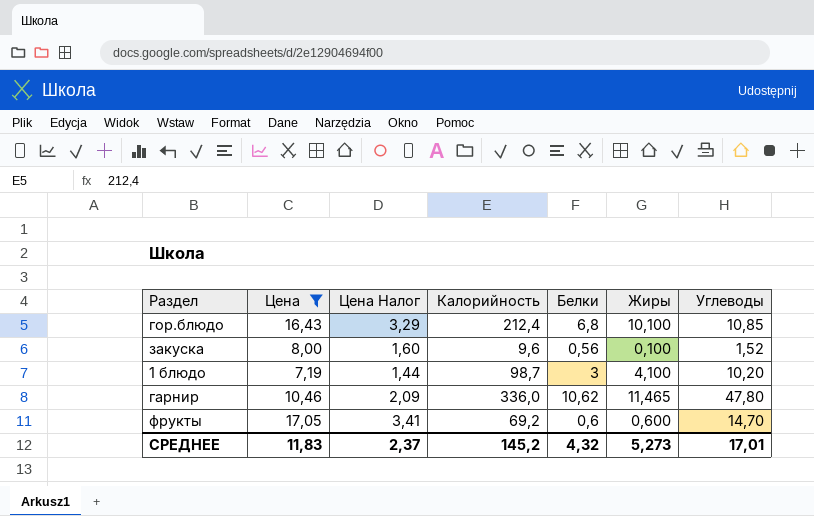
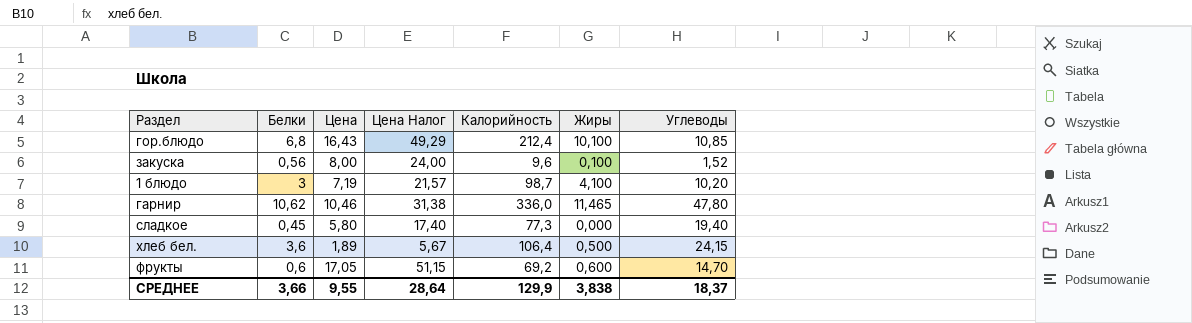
filter: Цена >= 7,19 -> none
column Белки | position: 5 -> 2
column Цена Налог | formula: [Цена] * 0,2 -> [Цена] * 3
СРЕДНЕЕ | Белки: 4,32 -> 3,66
СРЕДНЕЕ | Цена: 11,83 -> 9,55
СРЕДНЕЕ | Цена Налог: 2,37 -> 28,64
СРЕДНЕЕ | Калорийность: 145,2 -> 129,9
СРЕДНЕЕ | Жиры: 5,273 -> 3,838
СРЕДНЕЕ | Углеводы: 17,01 -> 18,37

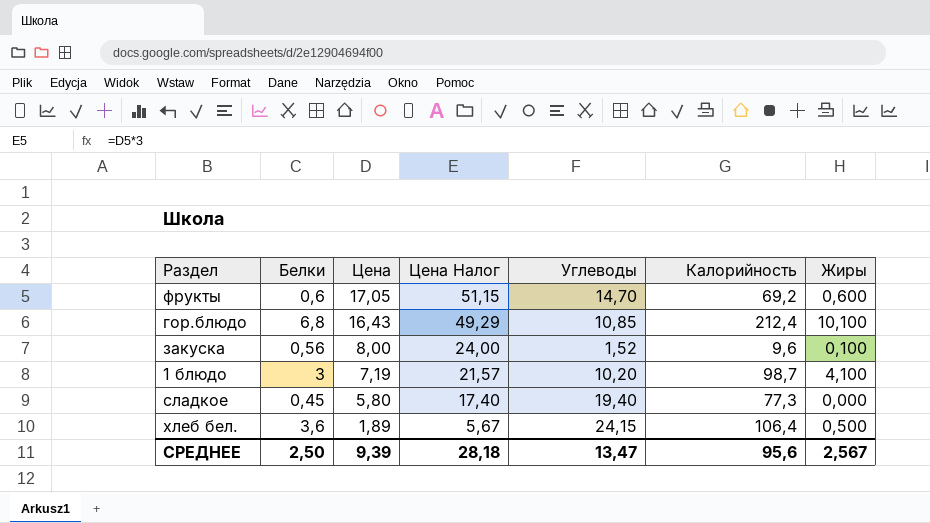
row order: none -> Цена descending
column Углеводы | position: 7 -> 5
row гарнир: 10,62 | 10,46 | 31,38 | 336,0 | 11,465 | 47,80 -> none
СРЕДНЕЕ | Белки: 3,66 -> 2,50
СРЕДНЕЕ | Цена: 9,55 -> 9,39
СРЕДНЕЕ | Цена Налог: 28,64 -> 28,18
СРЕДНЕЕ | Углеводы: 18,37 -> 13,47
СРЕДНЕЕ | Калорийность: 129,9 -> 95,6
СРЕДНЕЕ | Жиры: 3,838 -> 2,567

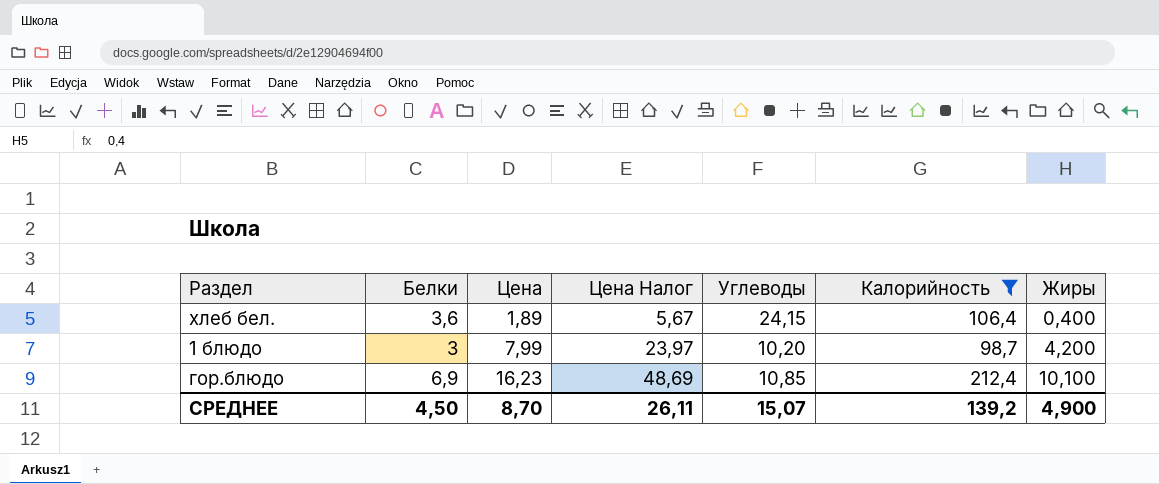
filter: none -> Калорийность >= 98,7
row order: Цена descending -> Цена ascending
хлеб бел. | Жиры: 0,500 -> 0,400
1 блюдо | Цена: 7,19 -> 7,99
1 блюдо | Цена Налог: 21,57 -> 23,97
1 блюдо | Жиры: 4,100 -> 4,200
гор.блюдо | Белки: 6,8 -> 6,9
гор.блюдо | Цена: 16,43 -> 16,23
гор.блюдо | Цена Налог: 49,29 -> 48,69
СРЕДНЕЕ | Белки: 2,50 -> 4,50
СРЕДНЕЕ | Цена: 9,39 -> 8,70
СРЕДНЕЕ | Цена Налог: 28,18 -> 26,11
СРЕДНЕЕ | Углеводы: 13,47 -> 15,07
СРЕДНЕЕ | Калорийность: 95,6 -> 139,2
СРЕДНЕЕ | Жиры: 2,567 -> 4,900

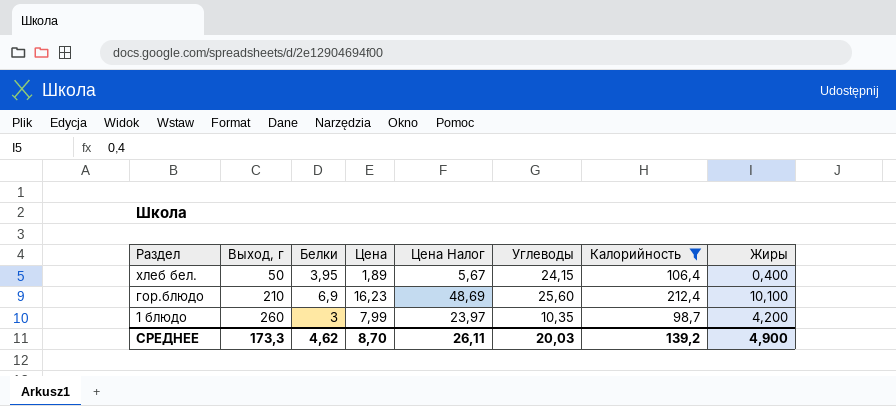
row order: Цена ascending -> Раздел descending
column Выход, г | position: none -> 2
хлеб бел. | Белки: 3,6 -> 3,95
гор.блюдо | Углеводы: 10,85 -> 25,60
1 блюдо | Углеводы: 10,20 -> 10,35
СРЕДНЕЕ | Белки: 4,50 -> 4,62
СРЕДНЕЕ | Углеводы: 15,07 -> 20,03

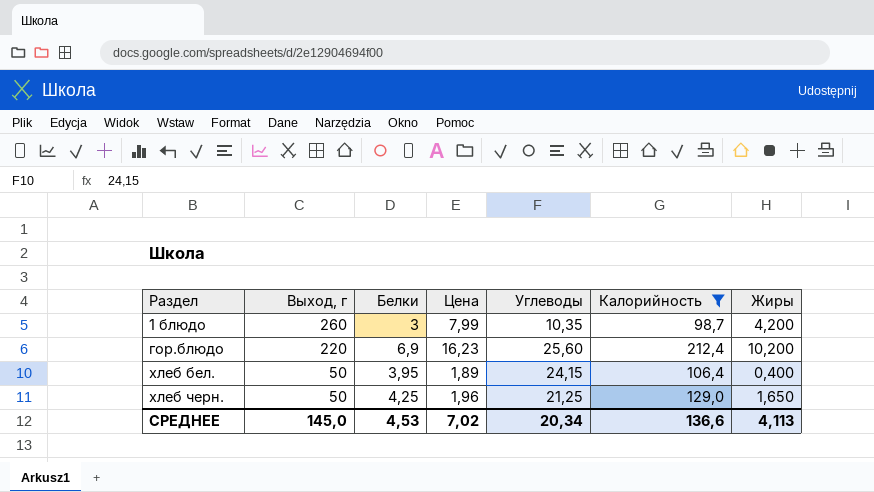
row order: Раздел descending -> Раздел ascending
column Цена Налог | formula: [Цена] * 3 -> none
гор.блюдо | Выход, г: 210 -> 220
гор.блюдо | Жиры: 10,100 -> 10,200
row хлеб черн.: none -> 50 | 4,25 | 1,96 | 21,25 | 129,0 | 1,650
СРЕДНЕЕ | Выход, г: 173,3 -> 145,0
СРЕДНЕЕ | Белки: 4,62 -> 4,53
СРЕДНЕЕ | Цена: 8,70 -> 7,02
СРЕДНЕЕ | Углеводы: 20,03 -> 20,34
СРЕДНЕЕ | Калорийность: 139,2 -> 136,6
СРЕДНЕЕ | Жиры: 4,900 -> 4,113

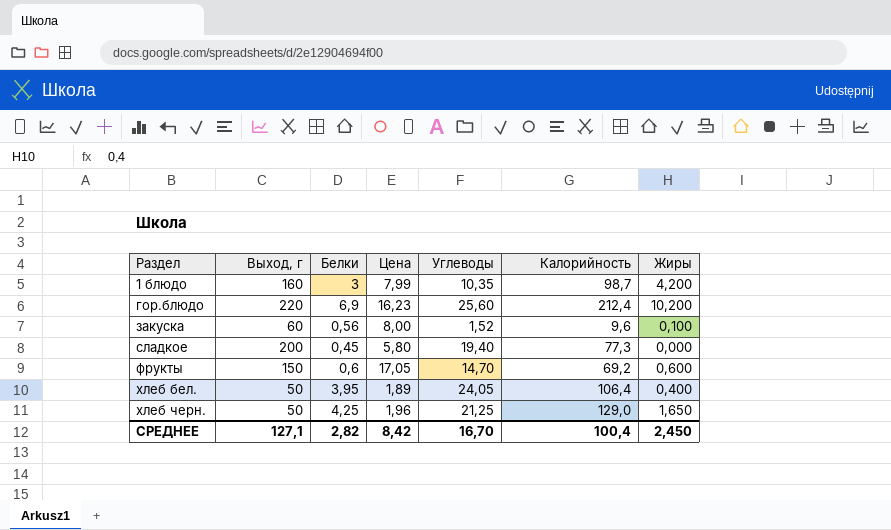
filter: Калорийность >= 98,7 -> none
1 блюдо | Выход, г: 260 -> 160
хлеб бел. | Углеводы: 24,15 -> 24,05
СРЕДНЕЕ | Выход, г: 145,0 -> 127,1
СРЕДНЕЕ | Белки: 4,53 -> 2,82
СРЕДНЕЕ | Цена: 7,02 -> 8,42
СРЕДНЕЕ | Углеводы: 20,34 -> 16,70
СРЕДНЕЕ | Калорийность: 136,6 -> 100,4
СРЕДНЕЕ | Жиры: 4,113 -> 2,450

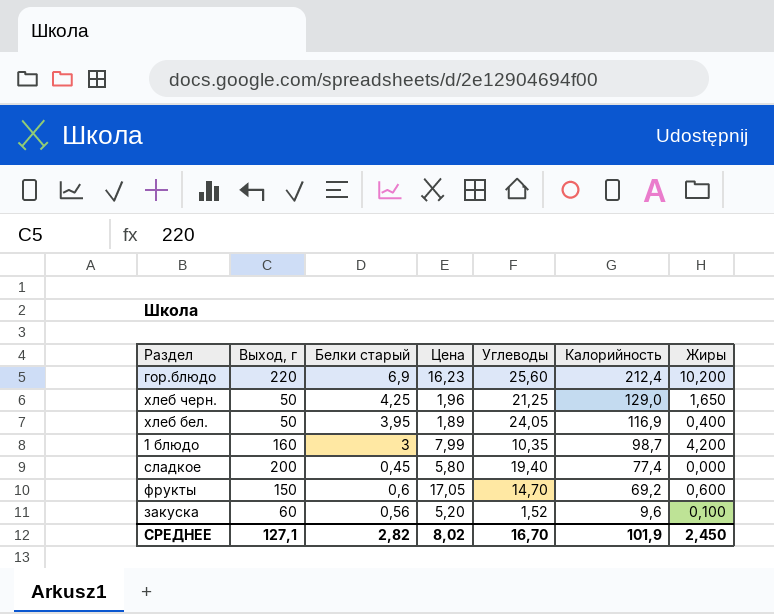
row order: Раздел ascending -> Калорийность descending
column name: Белки -> Белки старый
хлеб бел. | Калорийность: 106,4 -> 116,9
сладкое | Калорийность: 77,3 -> 77,4
закуска | Цена: 8,00 -> 5,20
СРЕДНЕЕ | Цена: 8,42 -> 8,02
СРЕДНЕЕ | Калорийность: 100,4 -> 101,9

